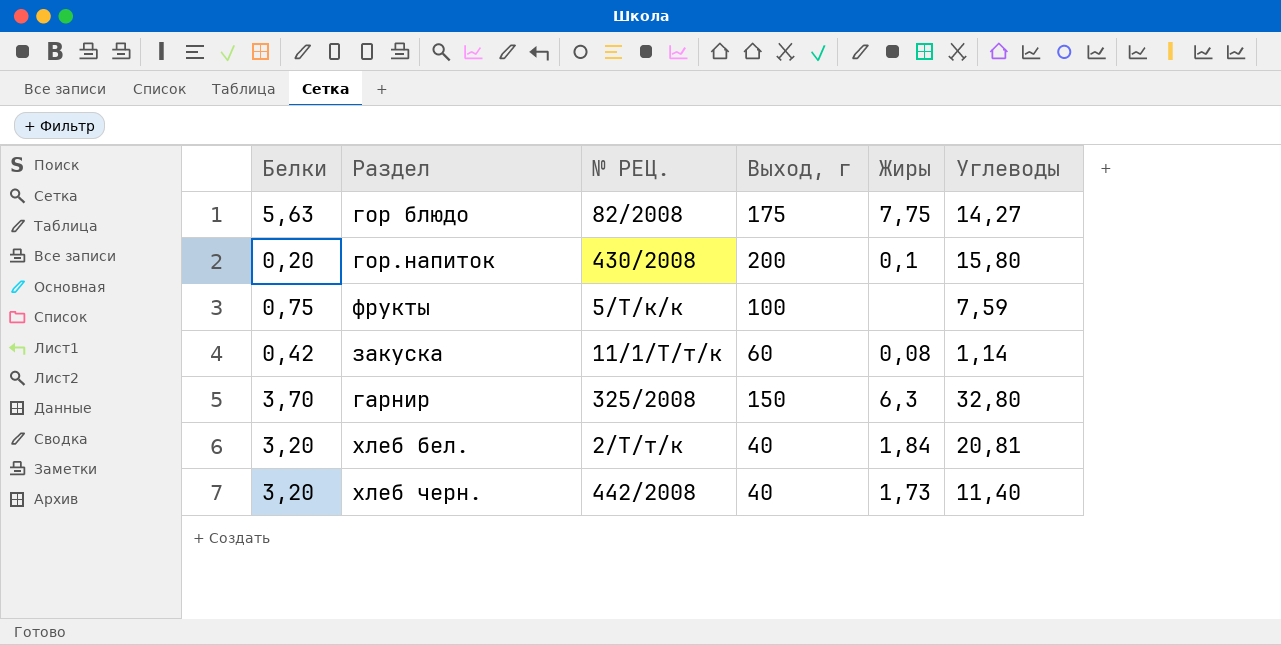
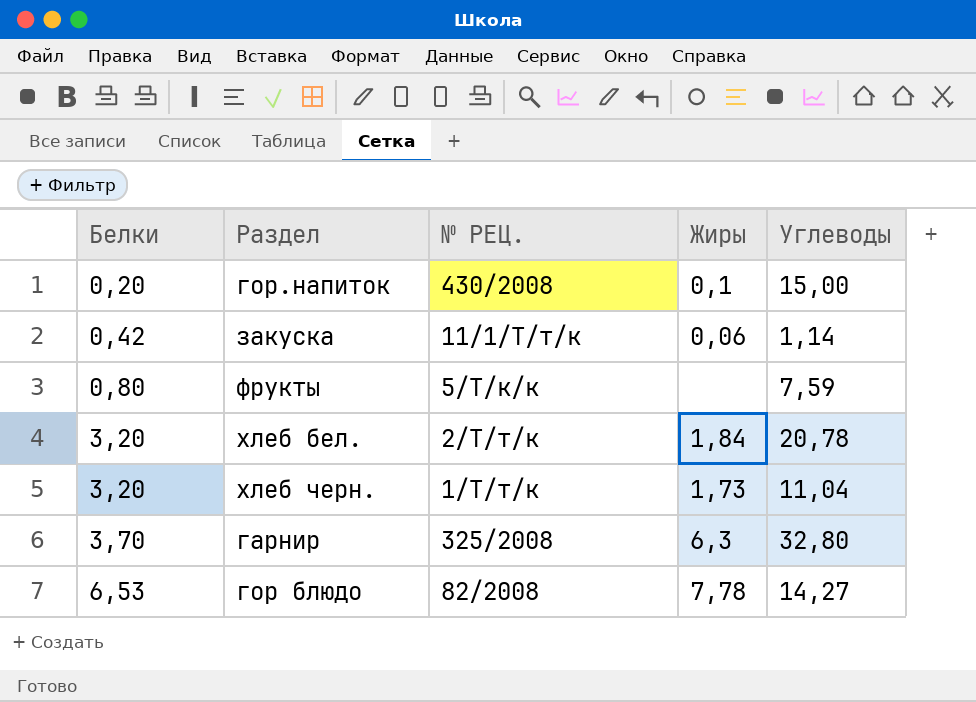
row order: none -> Белки ascending
column Выход, г | position: 4 -> none
гор.напиток | Углеводы: 15,80 -> 15,00
закуска | Жиры: 0,08 -> 0,06
фрукты | Белки: 0,75 -> 0,80
хлеб бел. | Углеводы: 20,81 -> 20,78
хлеб черн. | № РЕЦ.: 442/2008 -> 1/Т/т/к
хлеб черн. | Углеводы: 11,40 -> 11,04
гор блюдо | Белки: 5,63 -> 6,53
гор блюдо | Жиры: 7,75 -> 7,78

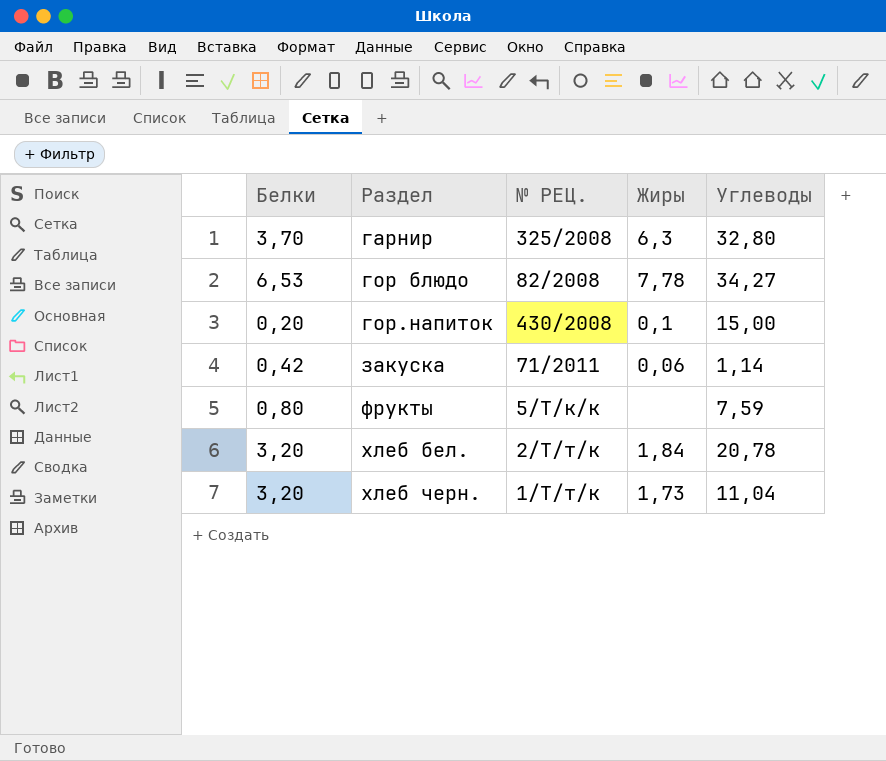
row order: Белки ascending -> Раздел ascending
гор блюдо | Углеводы: 14,27 -> 34,27
закуска | № РЕЦ.: 11/1/Т/т/к -> 71/2011

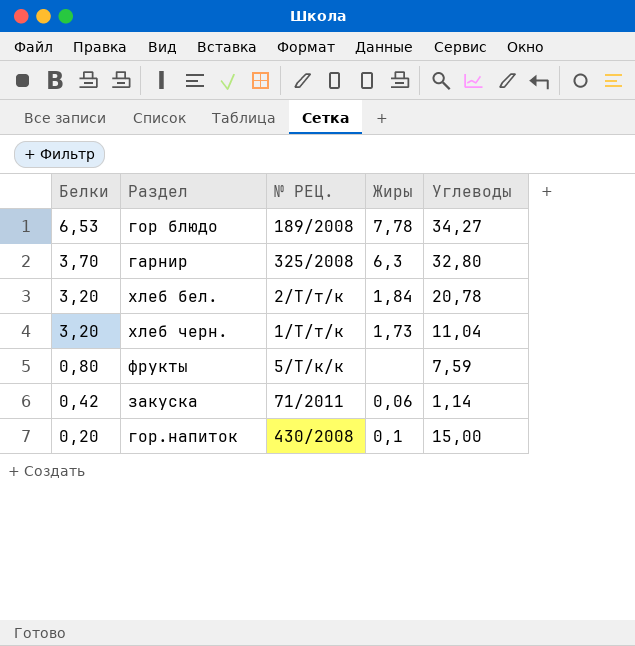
row order: Раздел ascending -> Белки descending
гор блюдо | № РЕЦ.: 82/2008 -> 189/2008

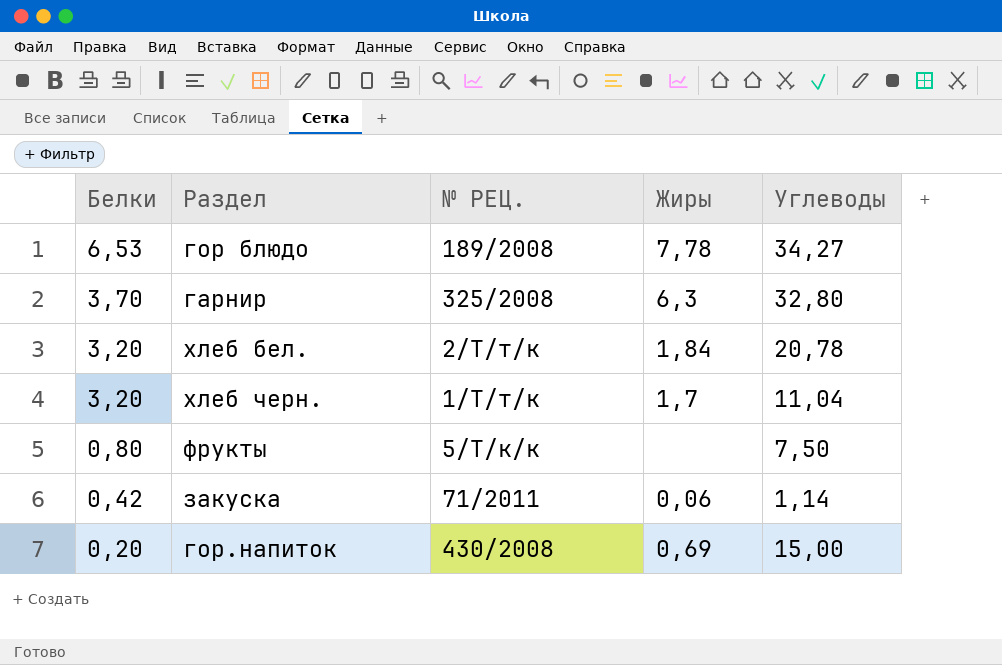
хлеб черн. | Жиры: 1,73 -> 1,7
фрукты | Углеводы: 7,59 -> 7,50
гор.напиток | Жиры: 0,1 -> 0,69

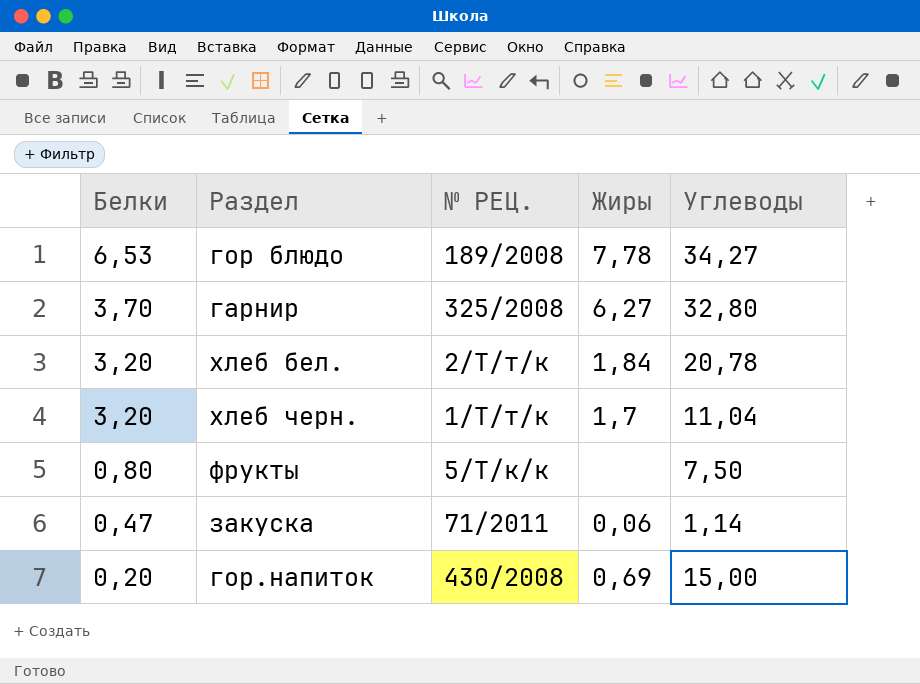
гарнир | Жиры: 6,3 -> 6,27
закуска | Белки: 0,42 -> 0,47

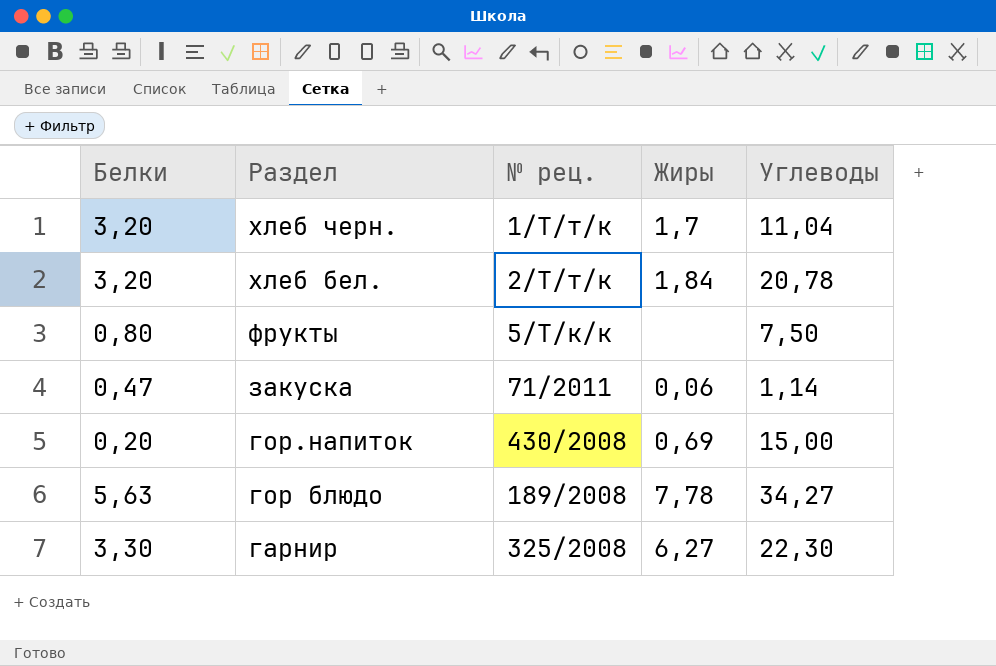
row order: Белки descending -> Раздел descending
column name: № РЕЦ. -> № рец.
гор блюдо | Белки: 6,53 -> 5,63
гарнир | Белки: 3,70 -> 3,30
гарнир | Углеводы: 32,80 -> 22,30

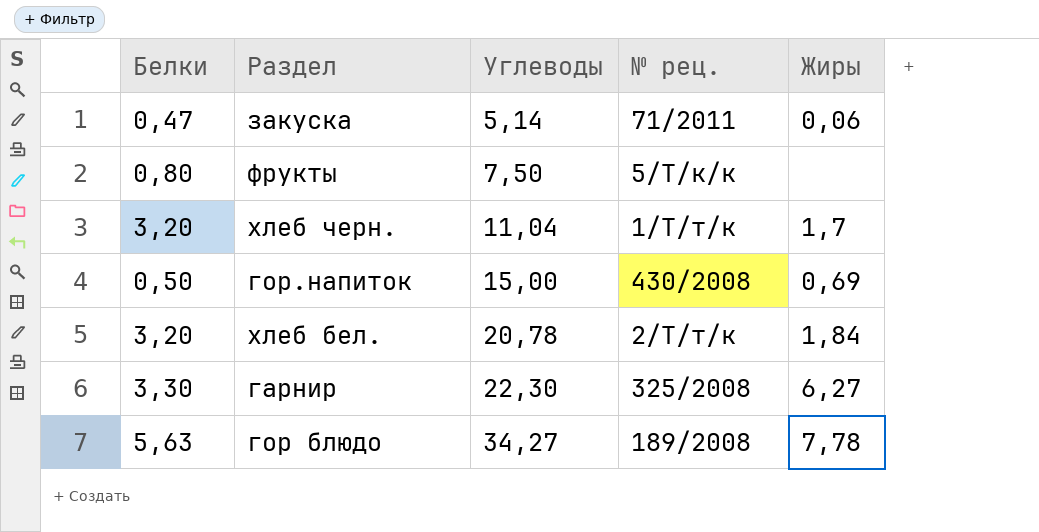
row order: Раздел descending -> Углеводы ascending
column Углеводы | position: 5 -> 3
закуска | Углеводы: 1,14 -> 5,14
гор.напиток | Белки: 0,20 -> 0,50

